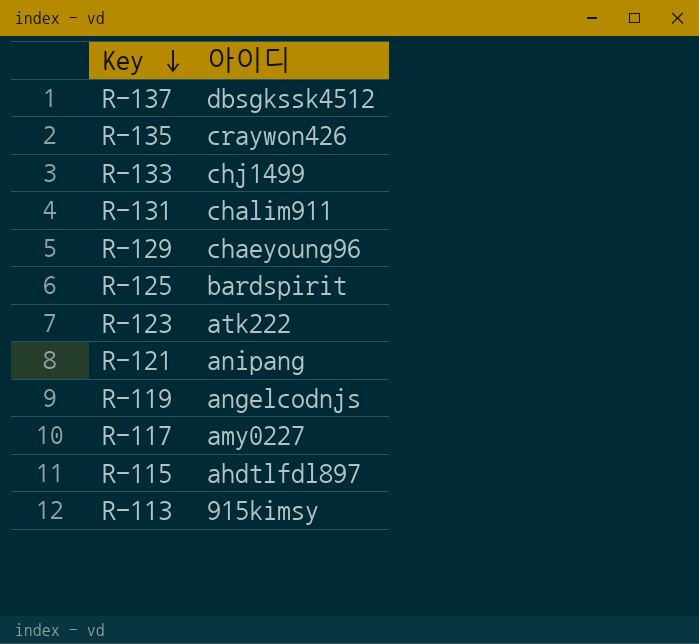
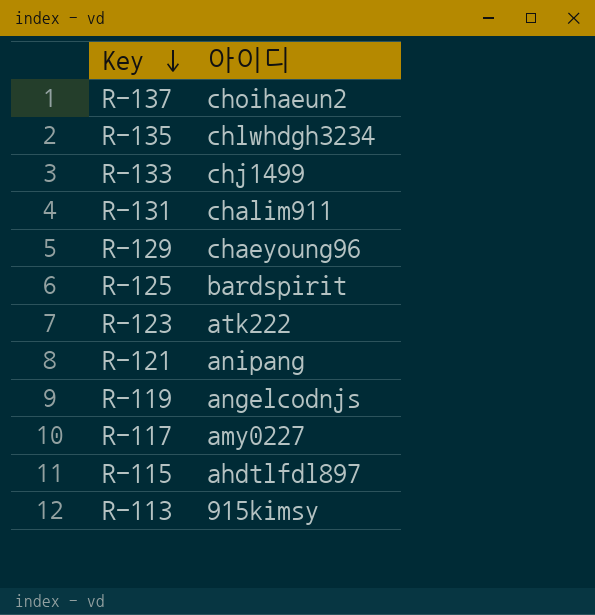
R-137 | 아이디: dbsgkssk4512 -> choihaeun2
R-135 | 아이디: craywon426 -> chlwhdgh3234

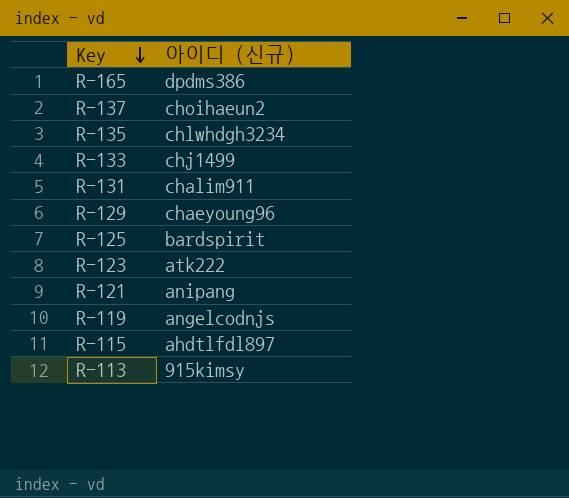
column name: 아이디 -> 아이디 (신규)
row R-117: amy0227 -> none
row R-165: none -> dpdms386

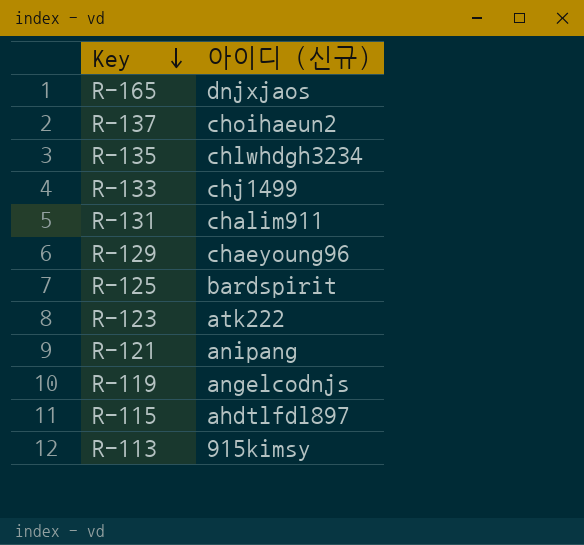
R-165 | 아이디 (신규): dpdms386 -> dnjxjaos

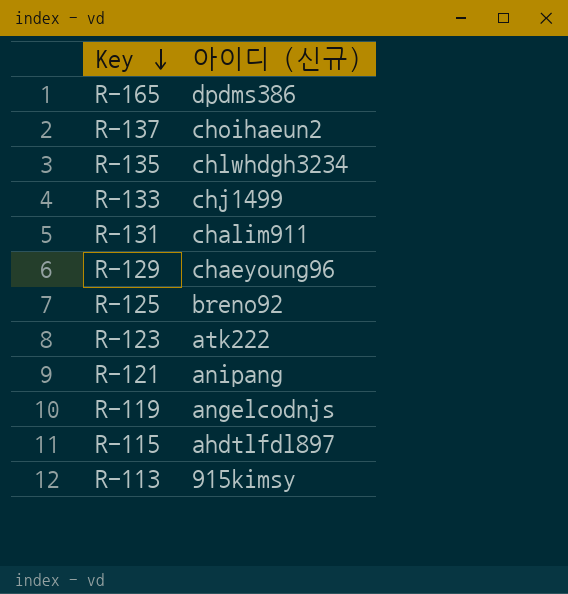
R-165 | 아이디 (신규): dnjxjaos -> dpdms386
R-125 | 아이디 (신규): bardspirit -> breno92

